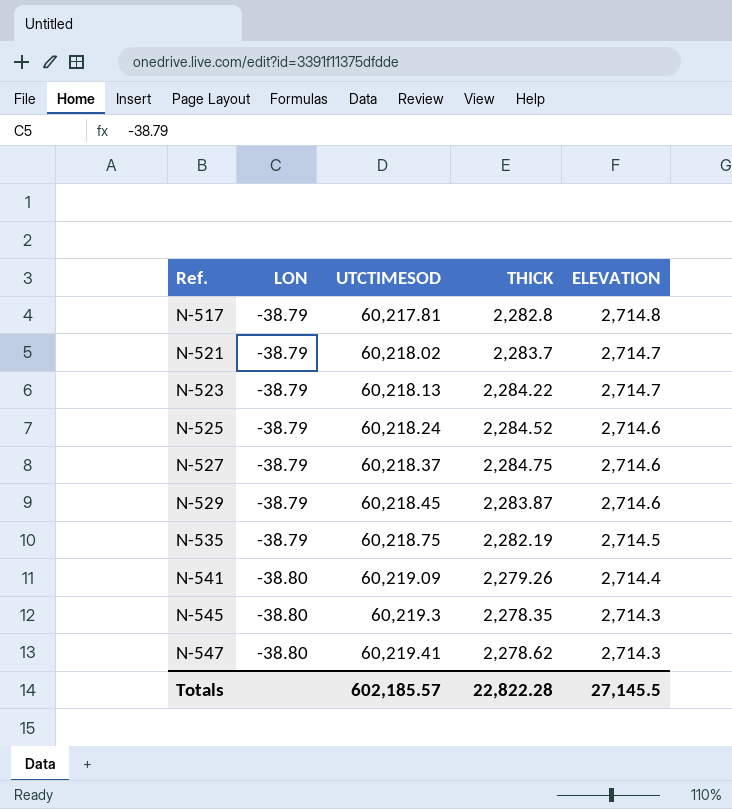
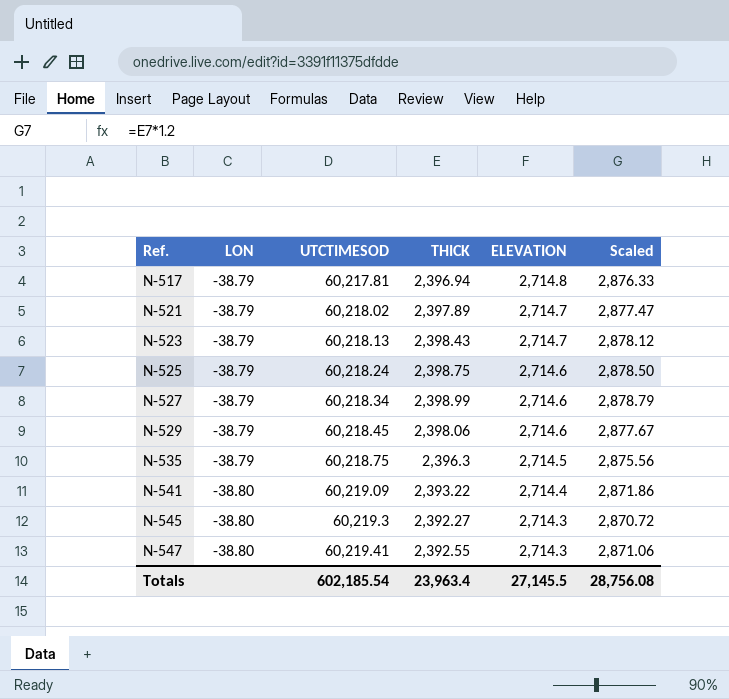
column Scaled | formula: none -> [THICK] * 1.2
N-517 | THICK: 2,282.8 -> 2,396.94
N-521 | THICK: 2,283.7 -> 2,397.89
N-523 | THICK: 2,284.22 -> 2,398.43
N-525 | THICK: 2,284.52 -> 2,398.75
N-527 | UTCTIMESOD: 60,218.37 -> 60,218.34
N-527 | THICK: 2,284.75 -> 2,398.99
N-529 | THICK: 2,283.87 -> 2,398.06
N-535 | THICK: 2,282.19 -> 2,396.3
N-541 | THICK: 2,279.26 -> 2,393.22
N-545 | THICK: 2,278.35 -> 2,392.27
N-547 | THICK: 2,278.62 -> 2,392.55
Totals | UTCTIMESOD: 602,185.57 -> 602,185.54
Totals | THICK: 22,822.28 -> 23,963.4

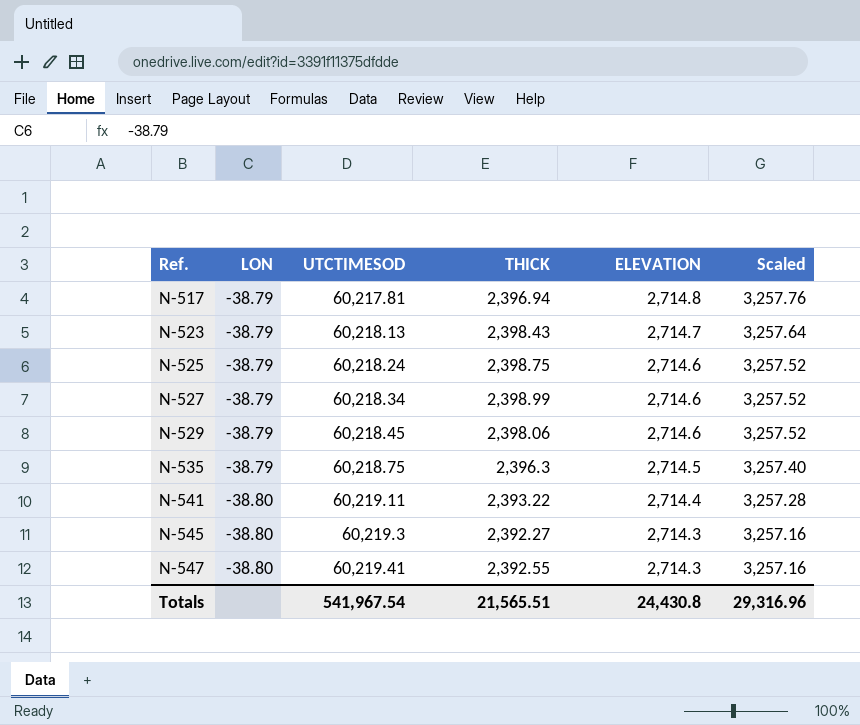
column Scaled | formula: [THICK] * 1.2 -> [ELEVATION] * 1.2
row N-521: -38.79 | 60,218.02 | 2,397.89 | 2,714.7 | 2,877.47 -> none
N-541 | UTCTIMESOD: 60,219.09 -> 60,219.11
Totals | UTCTIMESOD: 602,185.54 -> 541,967.54
Totals | THICK: 23,963.4 -> 21,565.51
Totals | ELEVATION: 27,145.5 -> 24,430.8
Totals | Scaled: 28,756.08 -> 29,316.96

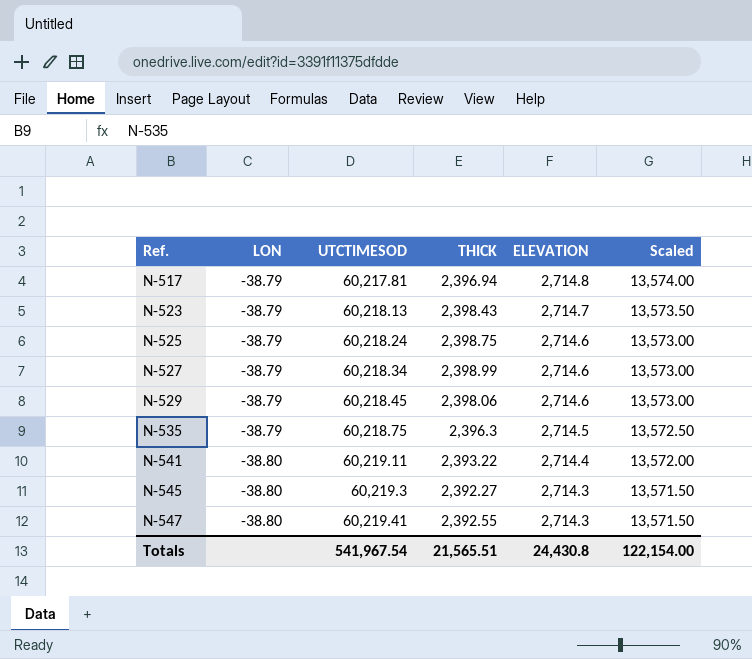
column Scaled | formula: [ELEVATION] * 1.2 -> [ELEVATION] * 5
Totals | Scaled: 29,316.96 -> 122,154.00

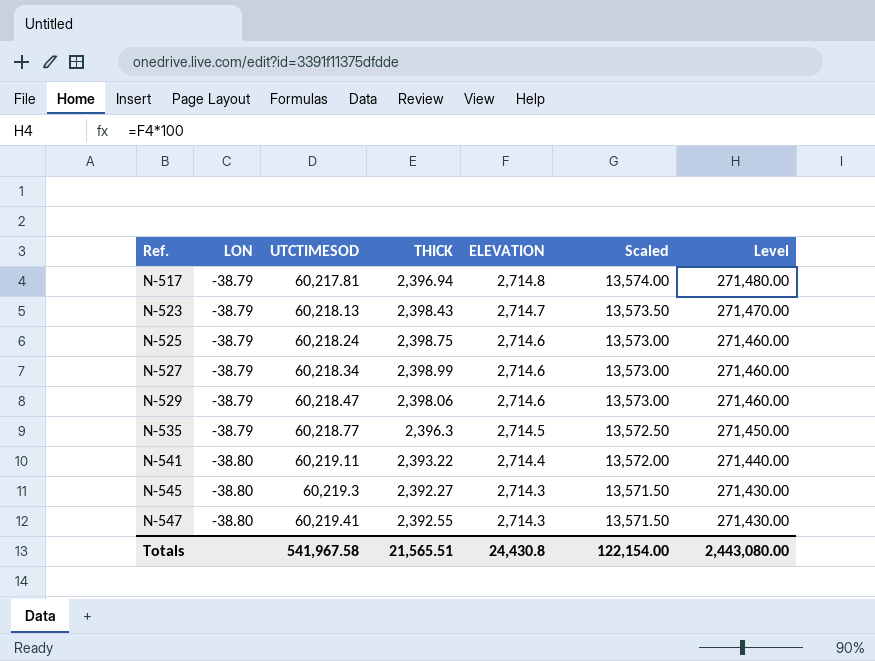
column Level | formula: none -> [ELEVATION] * 100
N-529 | UTCTIMESOD: 60,218.45 -> 60,218.47
N-535 | UTCTIMESOD: 60,218.75 -> 60,218.77
Totals | UTCTIMESOD: 541,967.54 -> 541,967.58

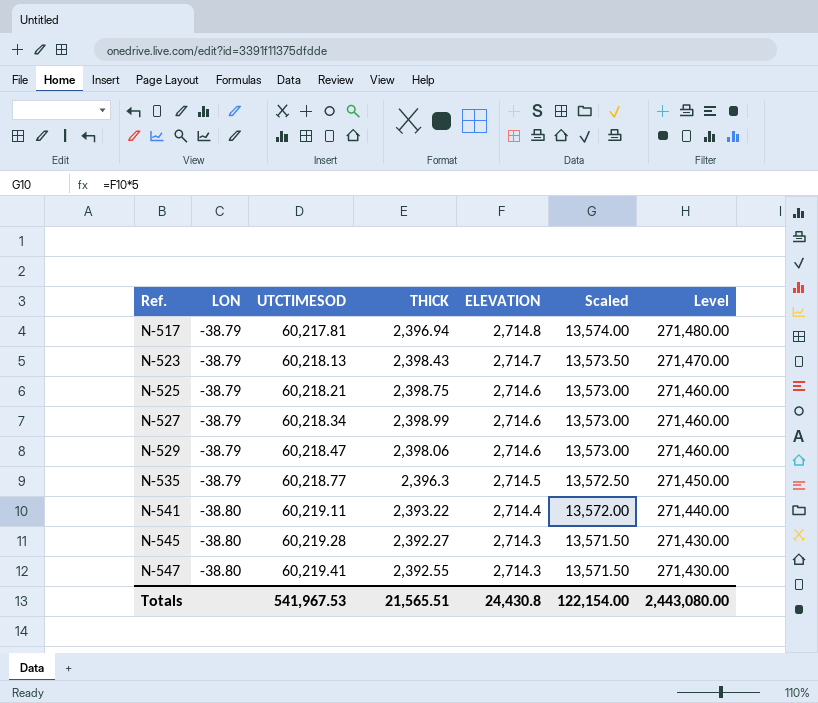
N-525 | UTCTIMESOD: 60,218.24 -> 60,218.21
N-545 | UTCTIMESOD: 60,219.3 -> 60,219.28
Totals | UTCTIMESOD: 541,967.58 -> 541,967.53

